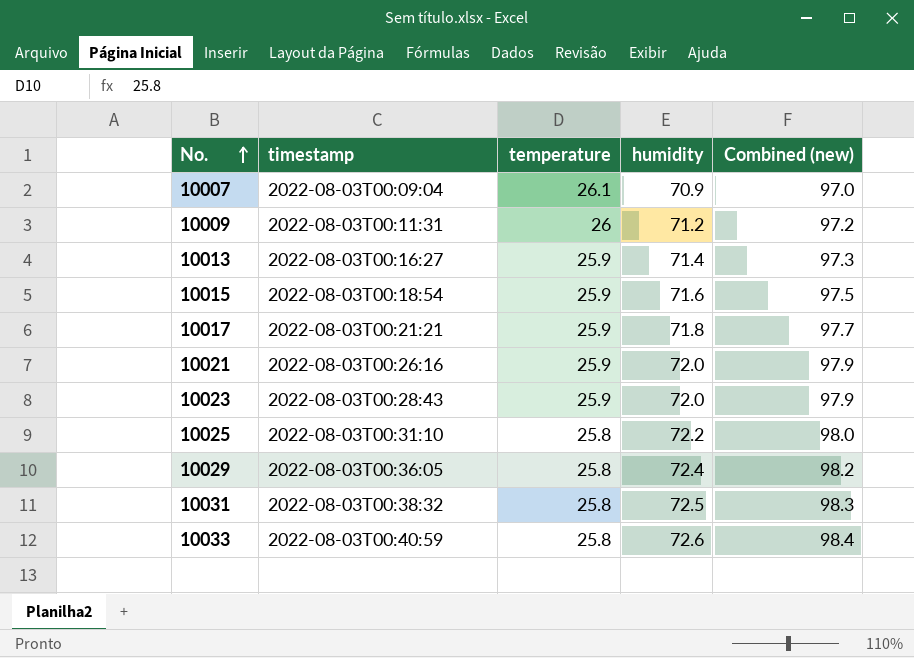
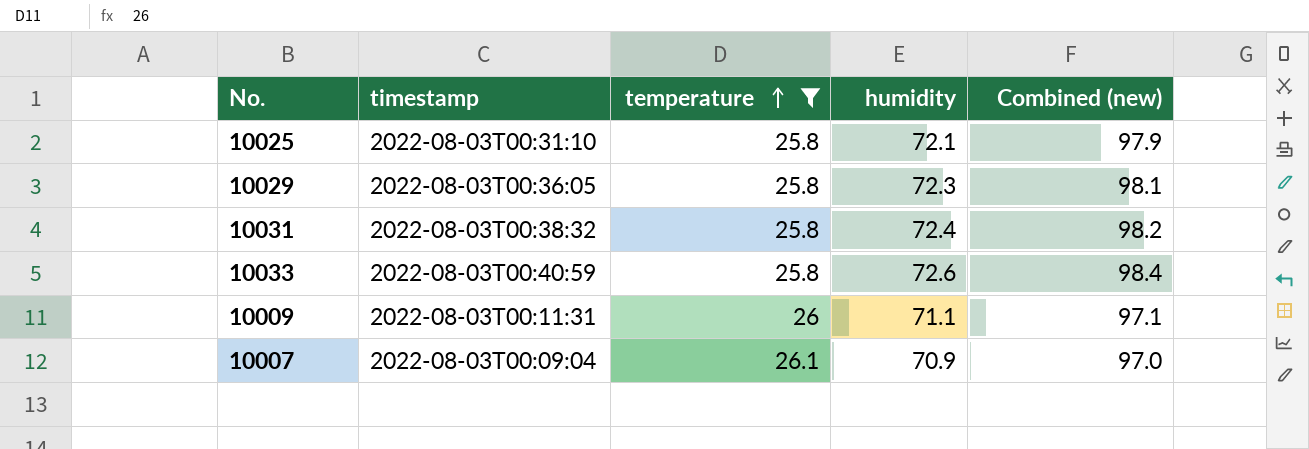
filter: none -> temperature != 25.9
row order: No. ascending -> temperature ascending
10025 | humidity: 72.2 -> 72.1
10025 | Combined (new): 98.0 -> 97.9
10029 | humidity: 72.4 -> 72.3
10029 | Combined (new): 98.2 -> 98.1
10031 | humidity: 72.5 -> 72.4
10031 | Combined (new): 98.3 -> 98.2
10009 | humidity: 71.2 -> 71.1
10009 | Combined (new): 97.2 -> 97.1

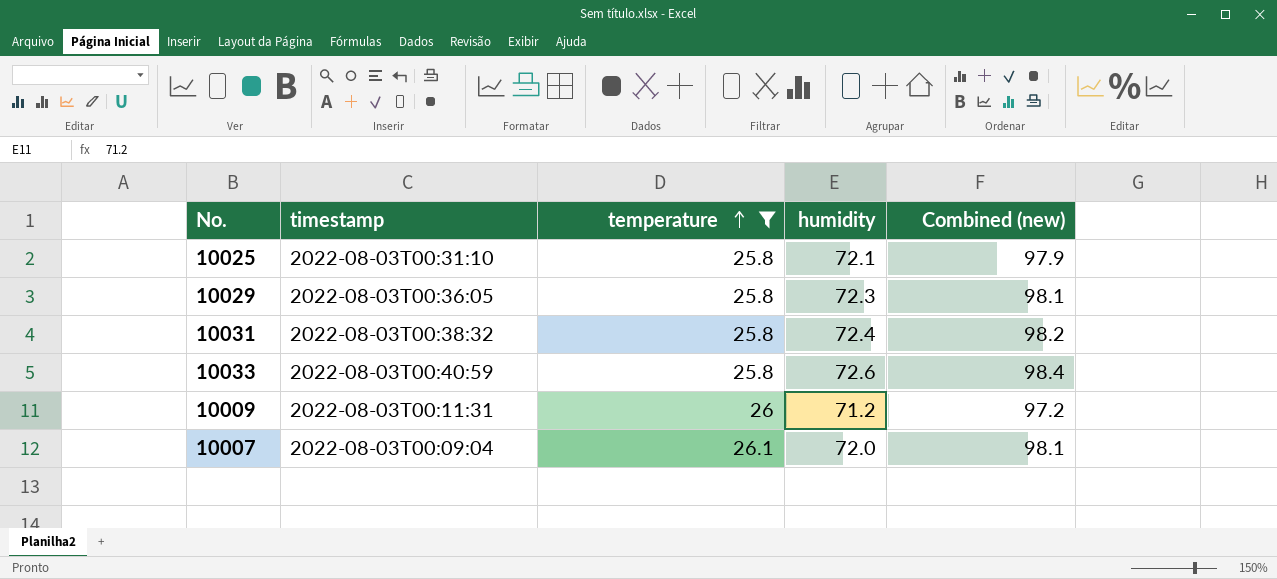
10009 | humidity: 71.1 -> 71.2
10009 | Combined (new): 97.1 -> 97.2
10007 | humidity: 70.9 -> 72.0
10007 | Combined (new): 97.0 -> 98.1

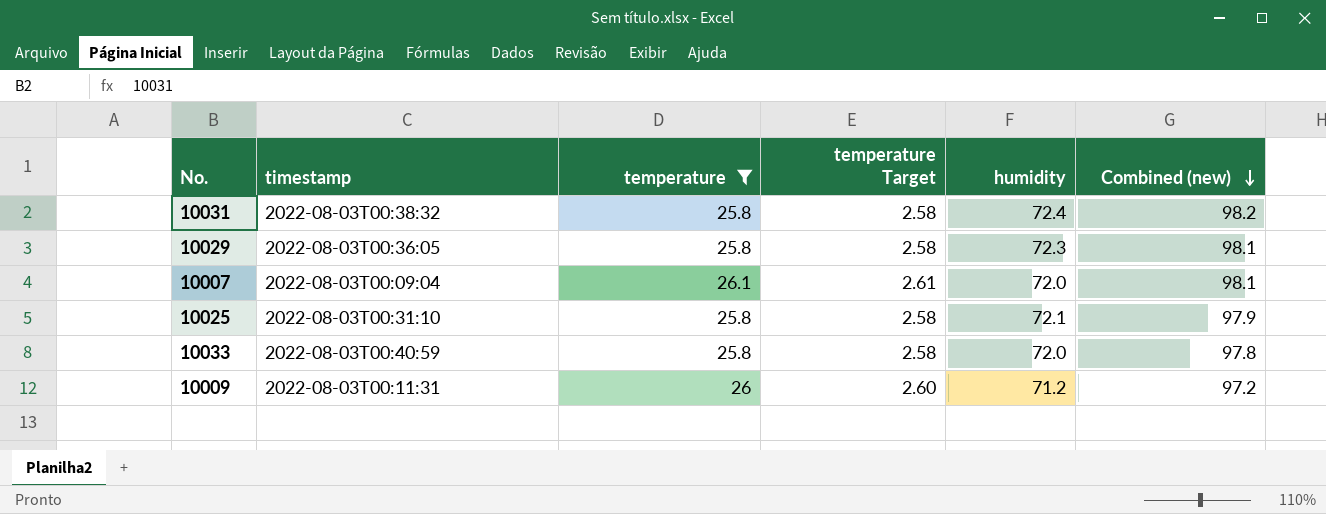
row order: temperature ascending -> Combined (new) descending
column temperature Target | formula: none -> [temperature] * 0.1
10033 | humidity: 72.6 -> 72.0
10033 | Combined (new): 98.4 -> 97.8

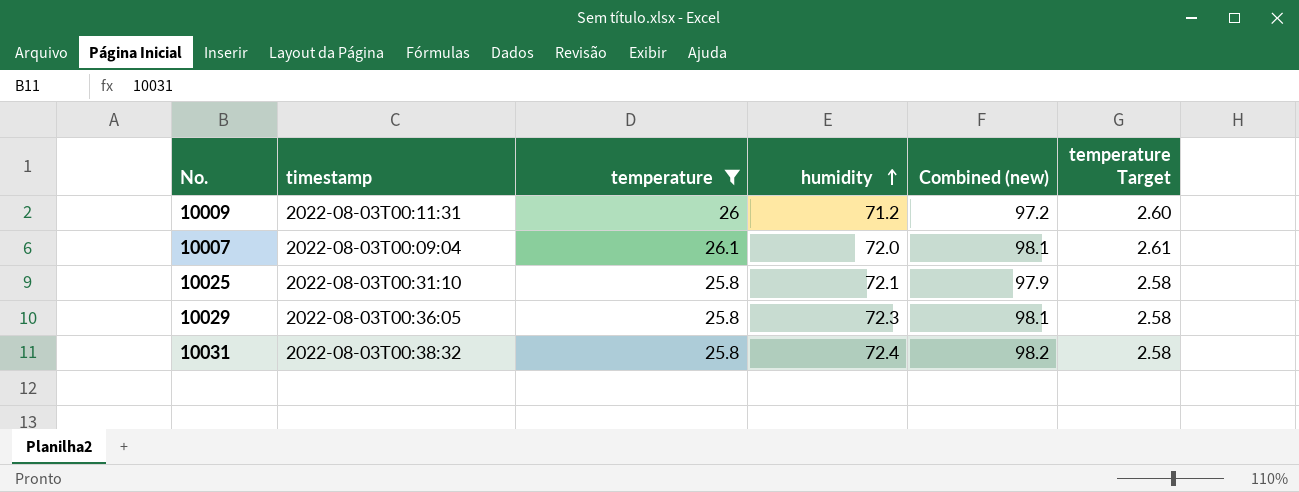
row order: Combined (new) descending -> humidity ascending
column temperature Target | position: 4 -> 6
row 10033: 2022-08-03T00:40:59 | 25.8 | 2.58 | 72.0 | 97.8 -> none

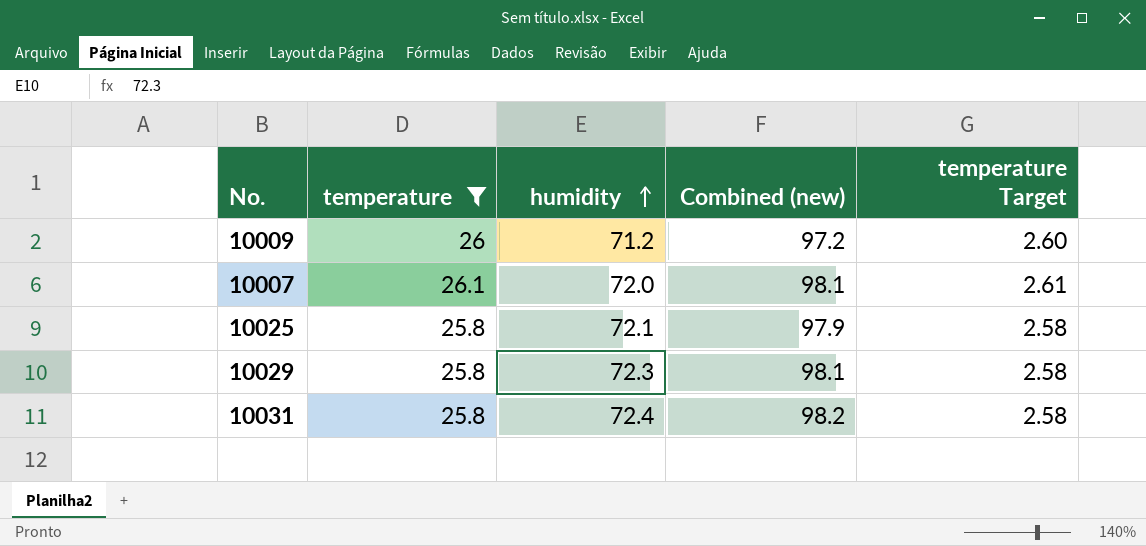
column timestamp | position: 2 -> none

